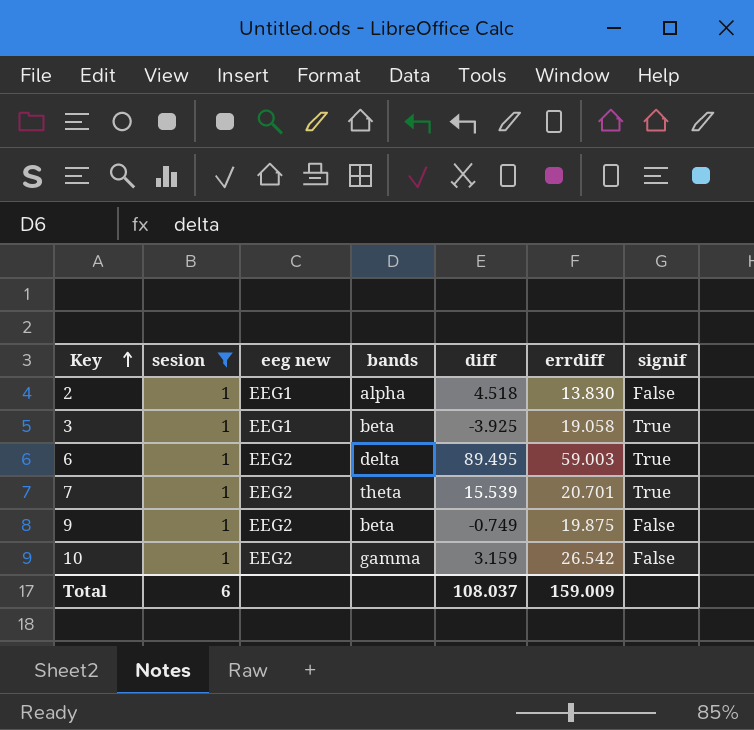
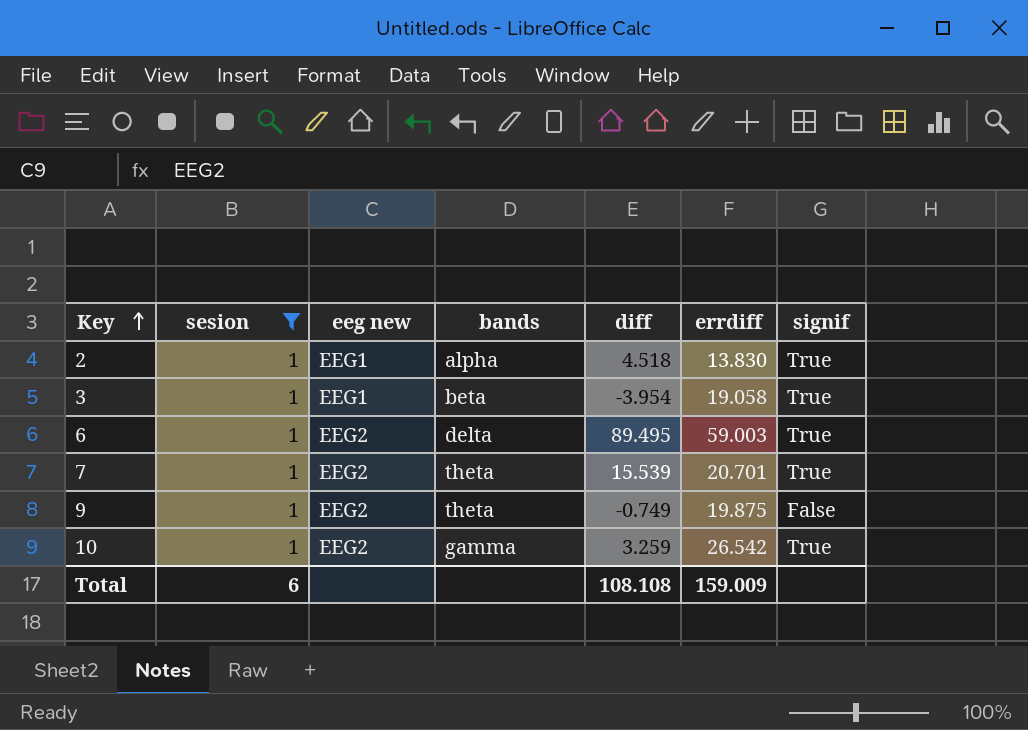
2 | signif: False -> True
3 | diff: -3.925 -> -3.954
9 | bands: beta -> theta
10 | diff: 3.159 -> 3.259
10 | signif: False -> True
Total | diff: 108.037 -> 108.108

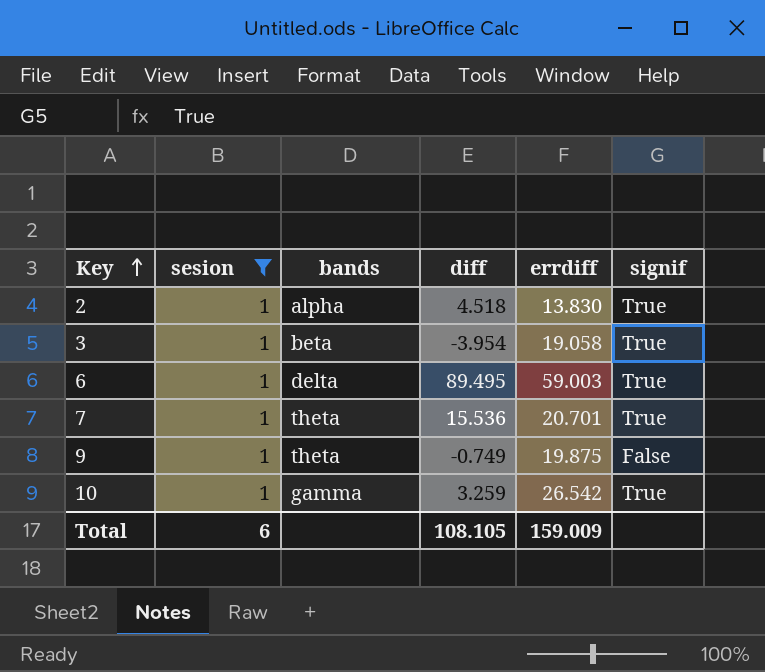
column eeg new | position: 3 -> none
7 | diff: 15.539 -> 15.536
Total | diff: 108.108 -> 108.105

